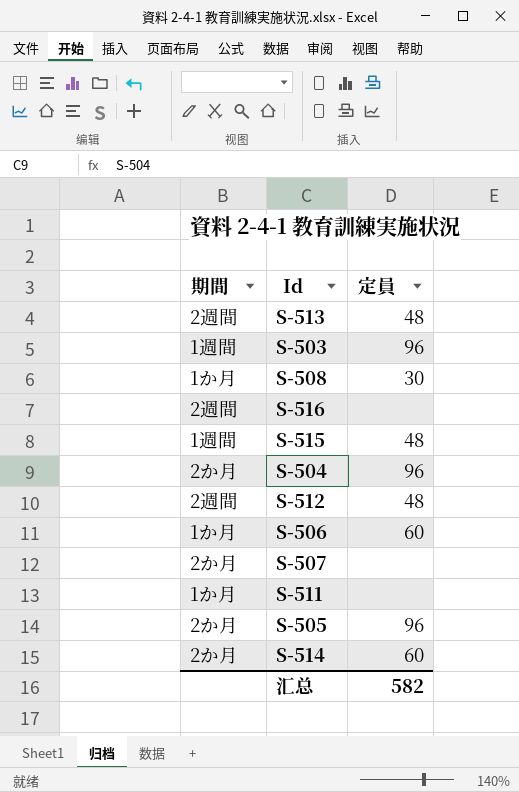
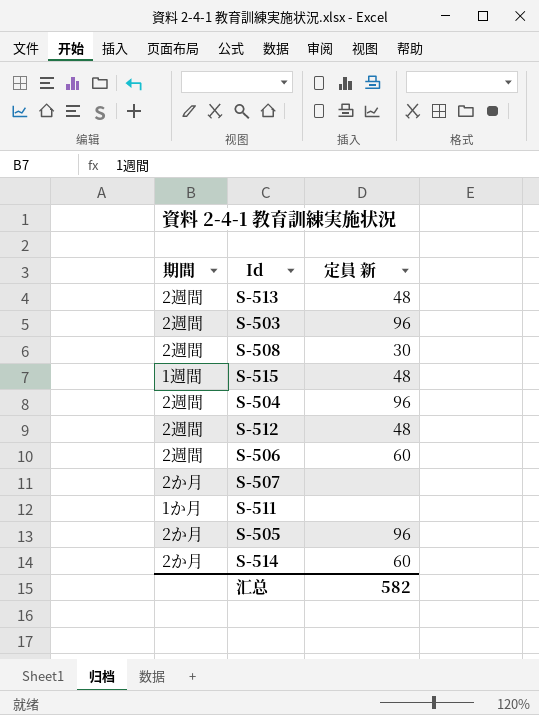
column name: 定員 -> 定員 新
row S-516: 2週間 | none -> none
S-503 | 期間: 1週間 -> 2週間
S-508 | 期間: 1か月 -> 2週間
S-504 | 期間: 2か月 -> 2週間
S-506 | 期間: 1か月 -> 2週間

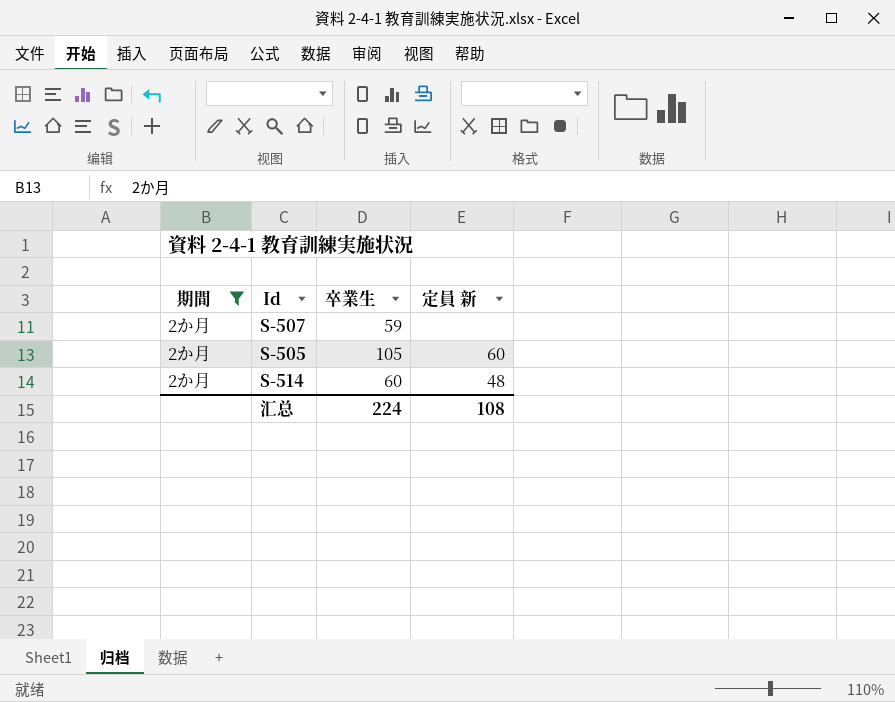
filter: none -> 期間 = 2か月
column 卒業生 | position: none -> 3
S-505 | 定員 新: 96 -> 60
S-514 | 定員 新: 60 -> 48
汇总 | 定員 新: 582 -> 108

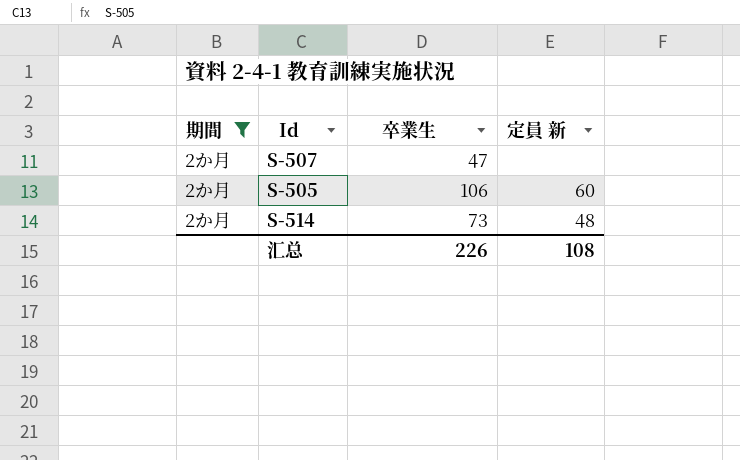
S-507 | 卒業生: 59 -> 47
S-505 | 卒業生: 105 -> 106
S-514 | 卒業生: 60 -> 73
汇总 | 卒業生: 224 -> 226

